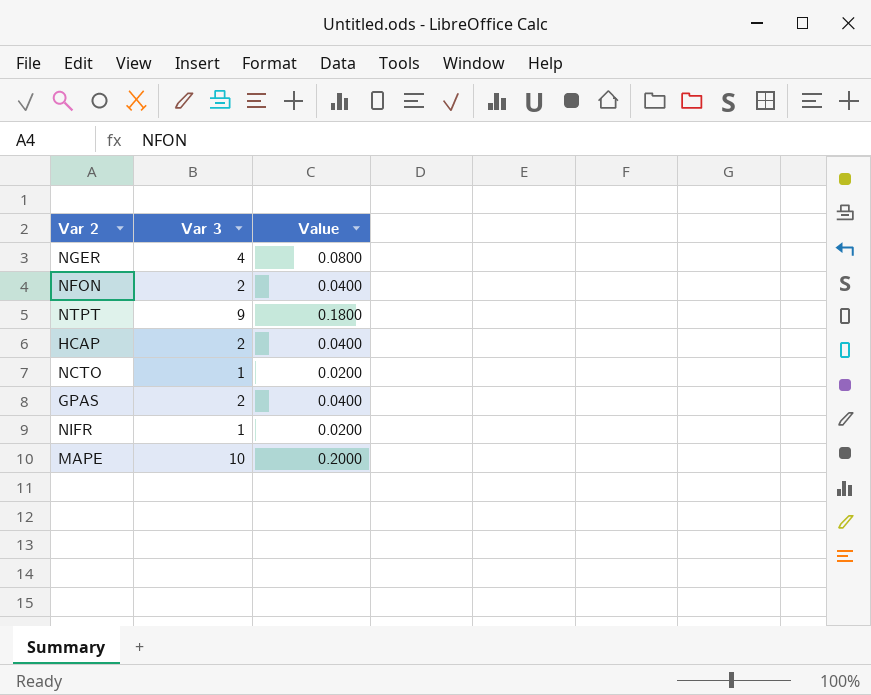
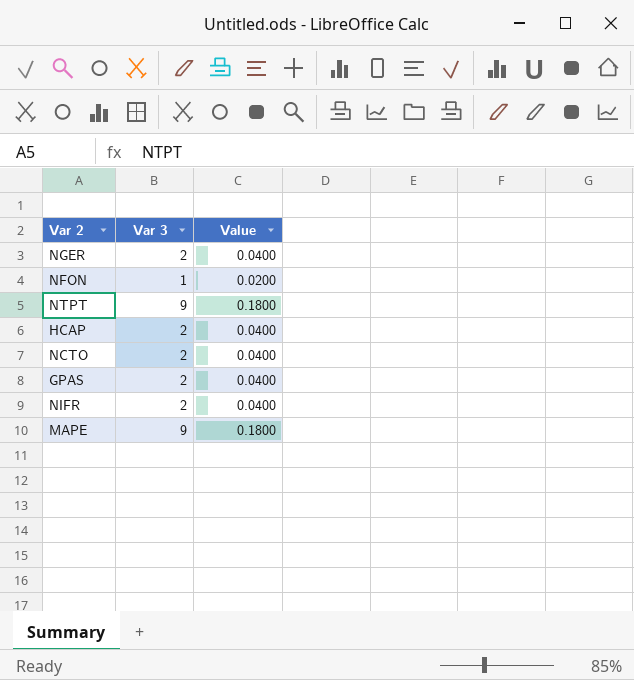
NGER | Var 3: 4 -> 2
NGER | Value: 0.0800 -> 0.0400
NFON | Var 3: 2 -> 1
NFON | Value: 0.0400 -> 0.0200
NCTO | Var 3: 1 -> 2
NCTO | Value: 0.0200 -> 0.0400
NIFR | Var 3: 1 -> 2
NIFR | Value: 0.0200 -> 0.0400
MAPE | Var 3: 10 -> 9
MAPE | Value: 0.2000 -> 0.1800

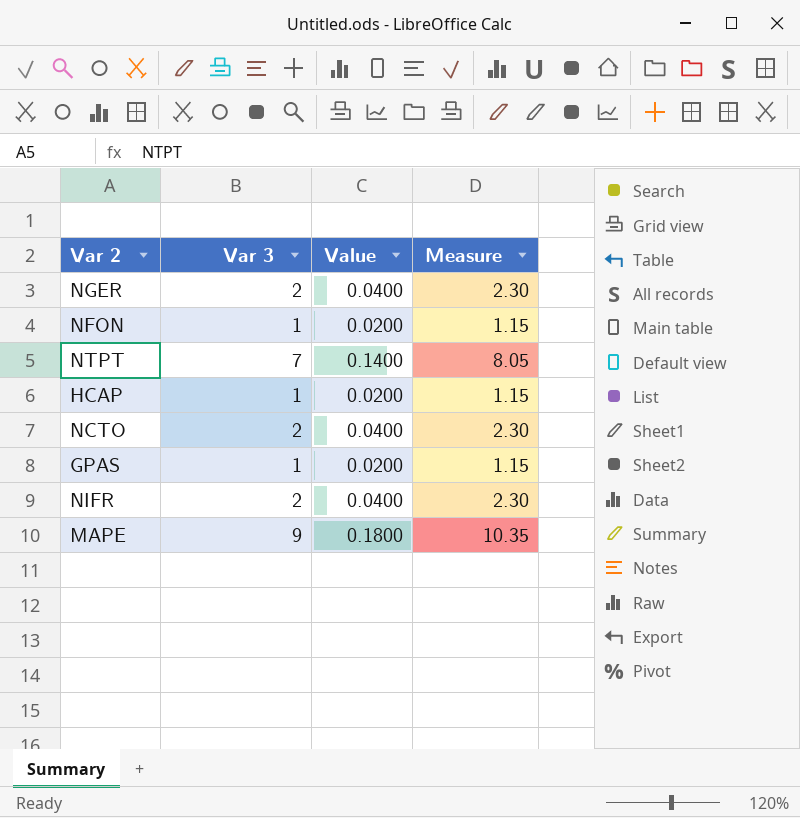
column Measure | formula: none -> [Var 3] * 1.15
NTPT | Var 3: 9 -> 7
NTPT | Value: 0.1800 -> 0.1400
HCAP | Var 3: 2 -> 1
HCAP | Value: 0.0400 -> 0.0200
GPAS | Var 3: 2 -> 1
GPAS | Value: 0.0400 -> 0.0200

